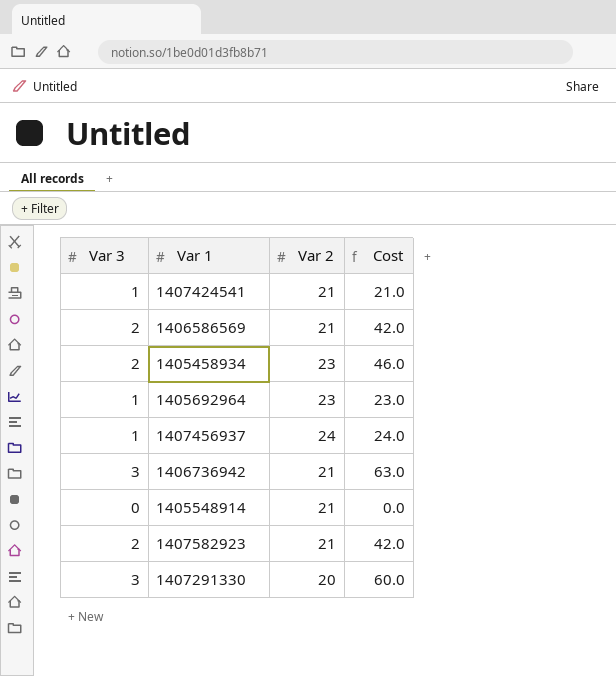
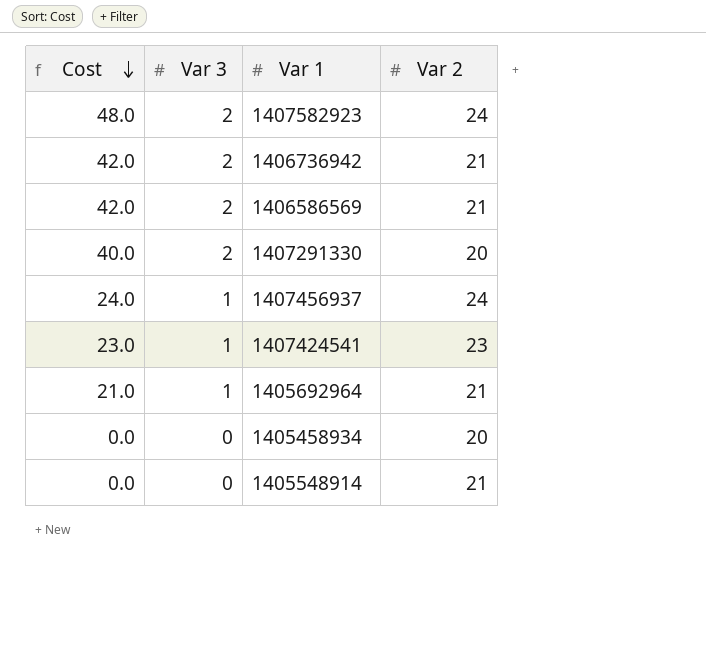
row order: none -> Cost descending
column Cost | position: 4 -> 1
1407582923 | Cost: 42.0 -> 48.0
1407582923 | Var 2: 21 -> 24
1406736942 | Cost: 63.0 -> 42.0
1406736942 | Var 3: 3 -> 2
1407291330 | Cost: 60.0 -> 40.0
1407291330 | Var 3: 3 -> 2
1407424541 | Cost: 21.0 -> 23.0
1407424541 | Var 2: 21 -> 23
1405692964 | Cost: 23.0 -> 21.0
1405692964 | Var 2: 23 -> 21
1405458934 | Cost: 46.0 -> 0.0
1405458934 | Var 3: 2 -> 0
1405458934 | Var 2: 23 -> 20

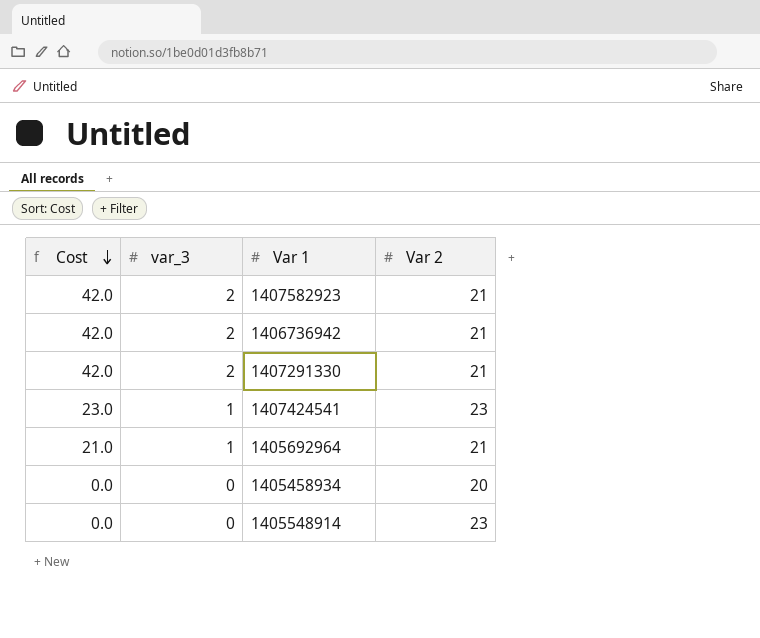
column name: Var 3 -> var_3
row 1406586569: 42.0 | 2 | 21 -> none
row 1407456937: 24.0 | 1 | 24 -> none
1407582923 | Cost: 48.0 -> 42.0
1407582923 | Var 2: 24 -> 21
1407291330 | Cost: 40.0 -> 42.0
1407291330 | Var 2: 20 -> 21
1405548914 | Var 2: 21 -> 23

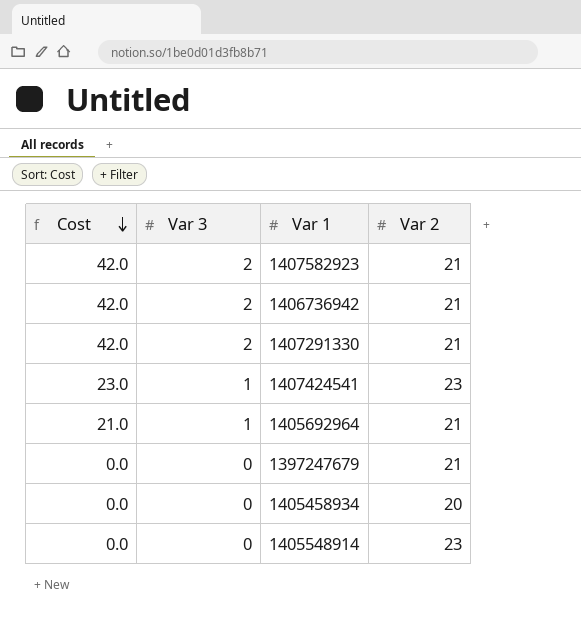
column name: var_3 -> Var 3
row 1397247679: none -> 0.0 | 0 | 21

